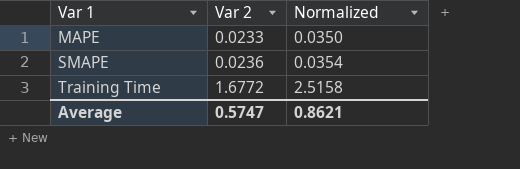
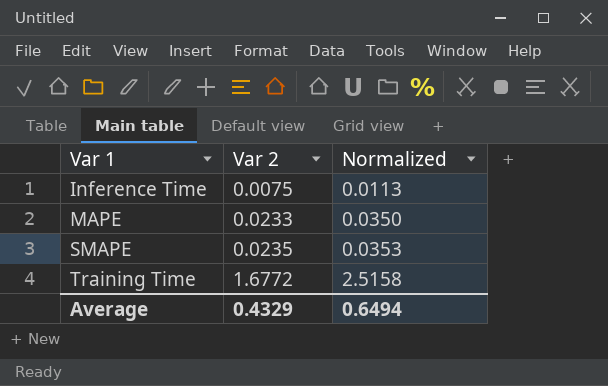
row Inference Time: none -> 0.0075 | 0.0113
SMAPE | Var 2: 0.0236 -> 0.0235
SMAPE | Normalized: 0.0354 -> 0.0353
Average | Var 2: 0.5747 -> 0.4329
Average | Normalized: 0.8621 -> 0.6494

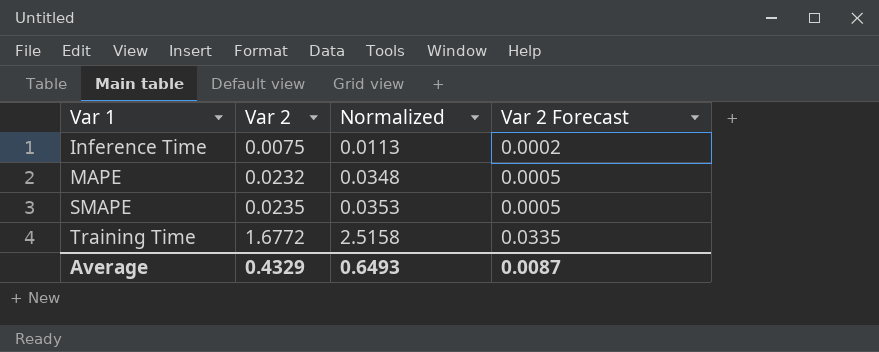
column Var 2 Forecast | formula: none -> [Var 2] * 0.02
MAPE | Var 2: 0.0233 -> 0.0232
MAPE | Normalized: 0.0350 -> 0.0348
Average | Normalized: 0.6494 -> 0.6493

